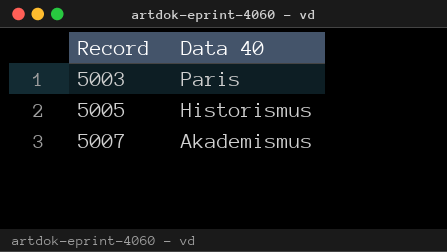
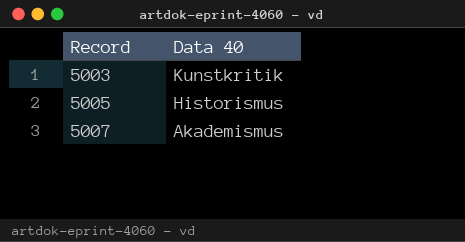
5003 | Data 40: Paris -> Kunstkritik

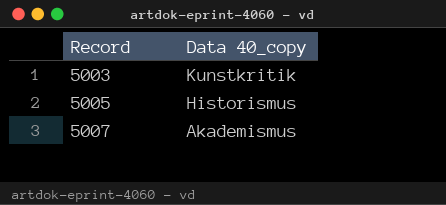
column name: Data 40 -> Data 40_copy

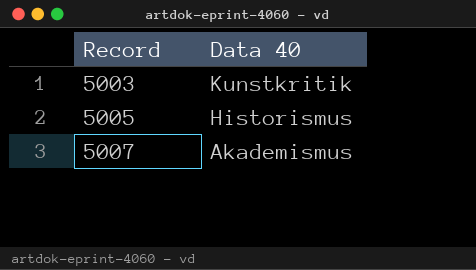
column name: Data 40_copy -> Data 40

